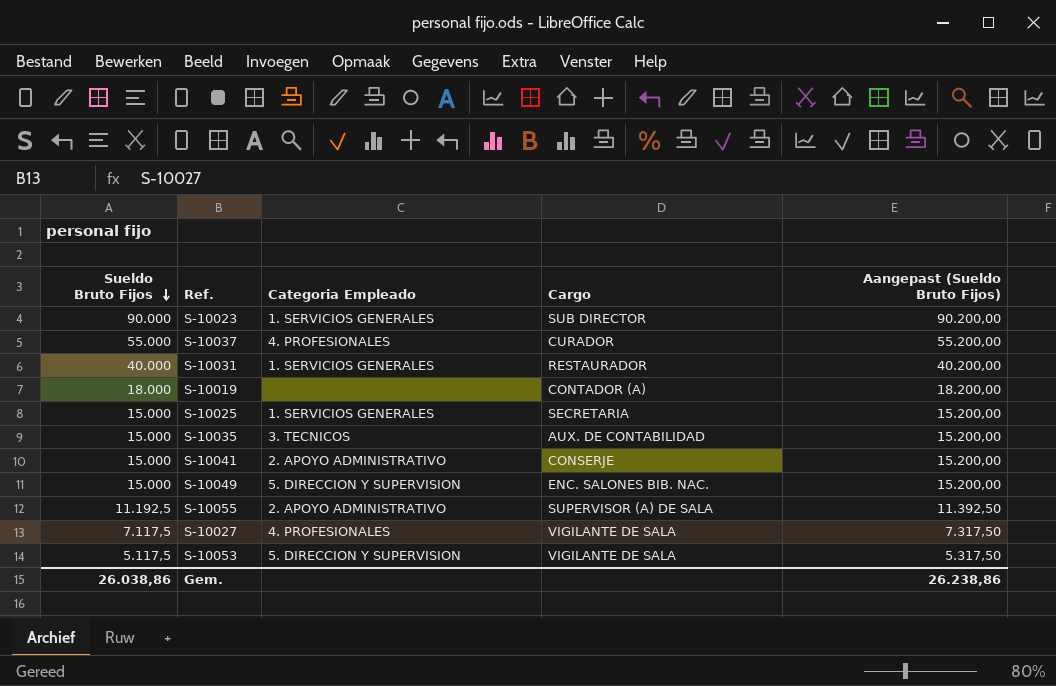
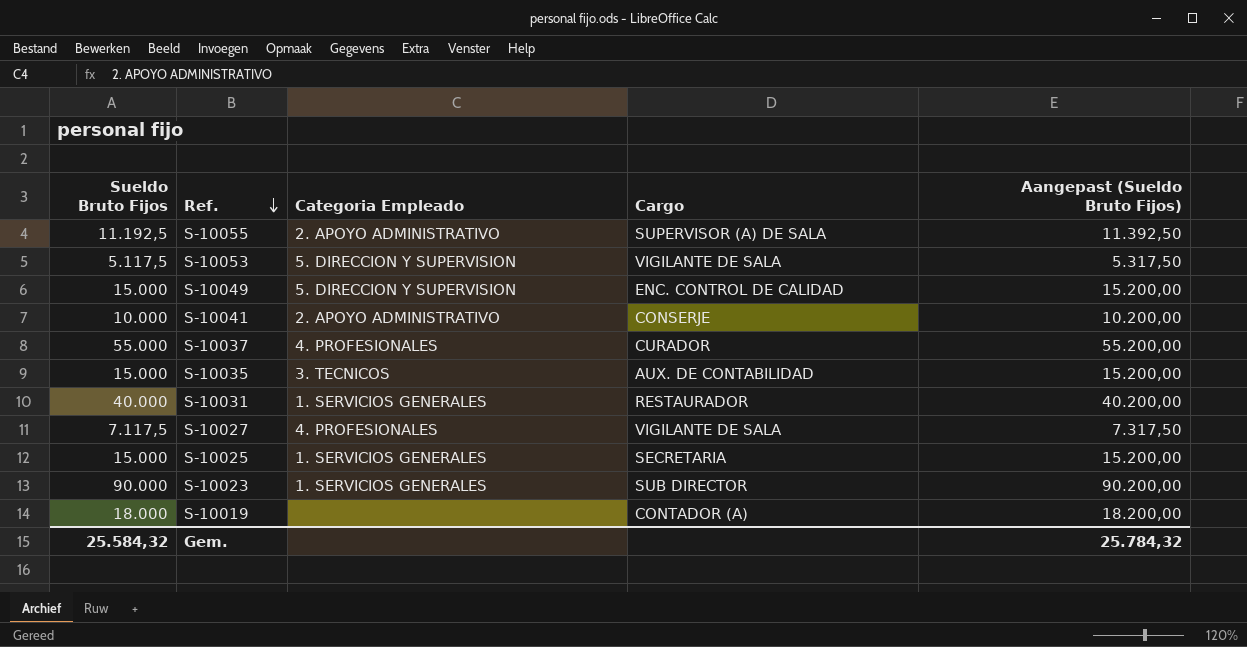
row order: Sueldo Bruto Fijos descending -> Ref. descending
S-10049 | Cargo: ENC. SALONES BIB. NAC. -> ENC. CONTROL DE CALIDAD
S-10041 | Sueldo Bruto Fijos: 15.000 -> 10.000
S-10041 | Aangepast (Sueldo Bruto Fijos): 15.200,00 -> 10.200,00
Gem. | Sueldo Bruto Fijos: 26.038,86 -> 25.584,32
Gem. | Aangepast (Sueldo Bruto Fijos): 26.238,86 -> 25.784,32

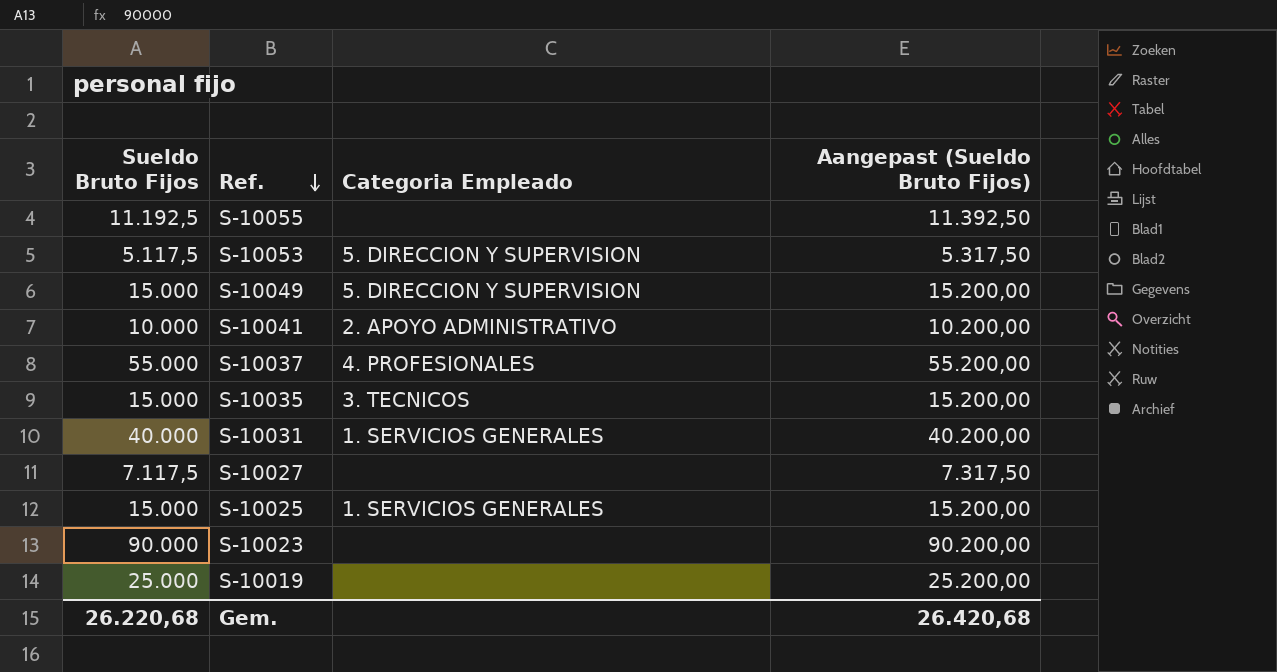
column Cargo | position: 4 -> none
S-10055 | Categoria Empleado: 2. APOYO ADMINISTRATIVO -> none
S-10027 | Categoria Empleado: 4. PROFESIONALES -> none
S-10023 | Categoria Empleado: 1. SERVICIOS GENERALES -> none
S-10019 | Sueldo Bruto Fijos: 18.000 -> 25.000
S-10019 | Aangepast (Sueldo Bruto Fijos): 18.200,00 -> 25.200,00
Gem. | Sueldo Bruto Fijos: 25.584,32 -> 26.220,68
Gem. | Aangepast (Sueldo Bruto Fijos): 25.784,32 -> 26.420,68

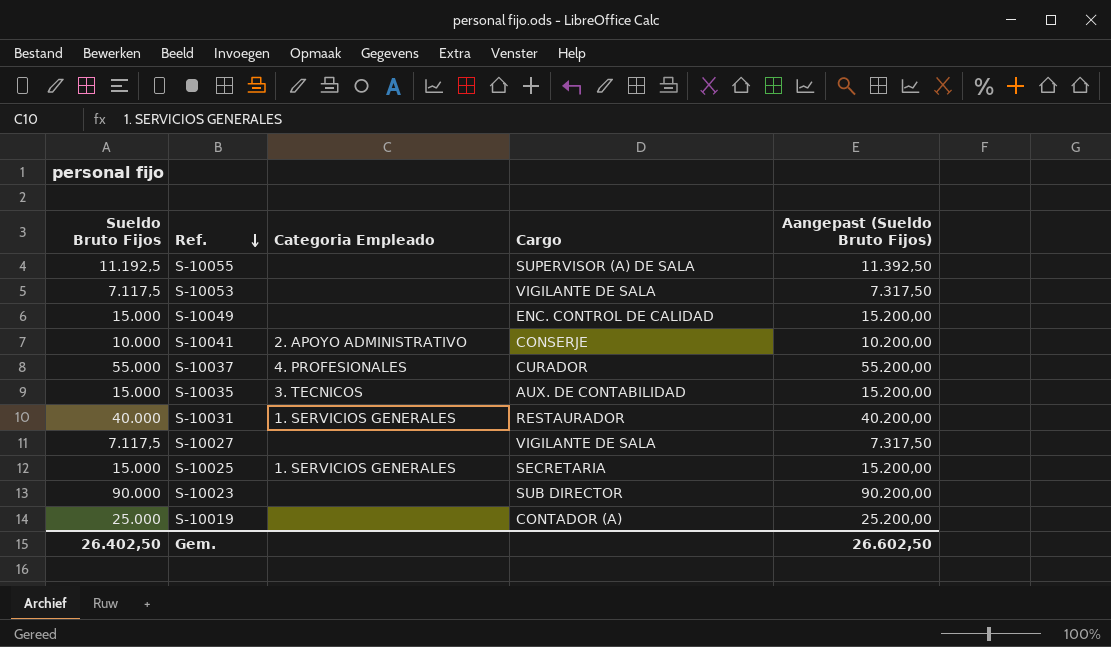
column Cargo | position: none -> 4
S-10053 | Sueldo Bruto Fijos: 5.117,5 -> 7.117,5
S-10053 | Categoria Empleado: 5. DIRECCION Y SUPERVISION -> none
S-10053 | Aangepast (Sueldo Bruto Fijos): 5.317,50 -> 7.317,50
S-10049 | Categoria Empleado: 5. DIRECCION Y SUPERVISION -> none
Gem. | Sueldo Bruto Fijos: 26.220,68 -> 26.402,50
Gem. | Aangepast (Sueldo Bruto Fijos): 26.420,68 -> 26.602,50

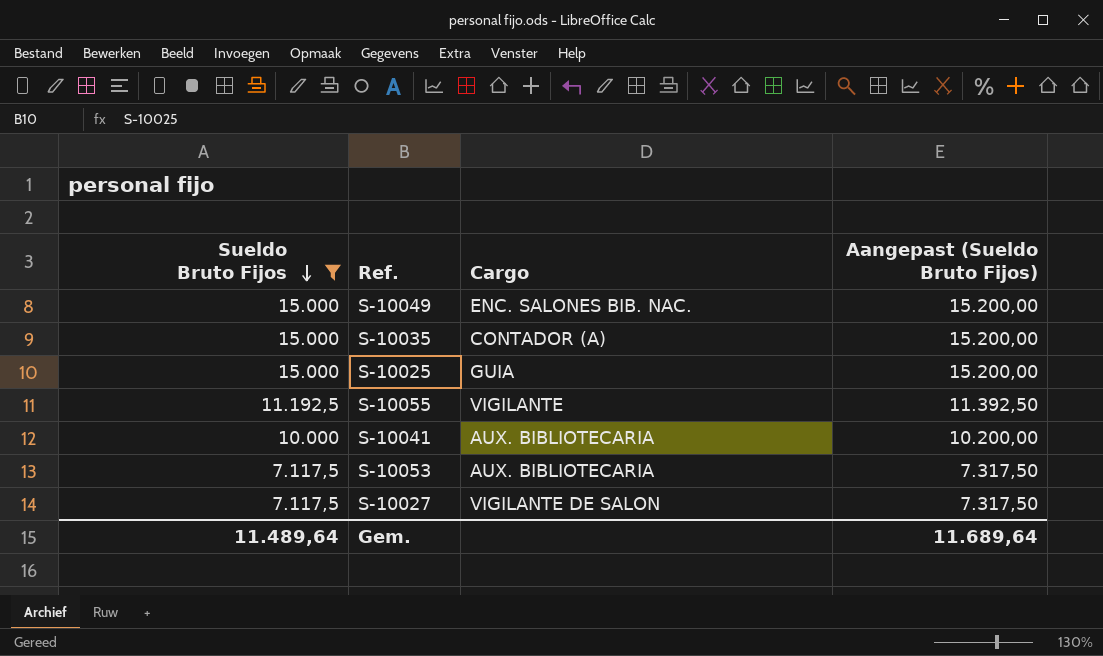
filter: none -> Sueldo Bruto Fijos <= 15.000
row order: Ref. descending -> Sueldo Bruto Fijos descending
column Categoria Empleado | position: 3 -> none
S-10049 | Cargo: ENC. CONTROL DE CALIDAD -> ENC. SALONES BIB. NAC.
S-10035 | Cargo: AUX. DE CONTABILIDAD -> CONTADOR (A)
S-10025 | Cargo: SECRETARIA -> GUIA
S-10055 | Cargo: SUPERVISOR (A) DE SALA -> VIGILANTE
S-10041 | Cargo: CONSERJE -> AUX. BIBLIOTECARIA
S-10053 | Cargo: VIGILANTE DE SALA -> AUX. BIBLIOTECARIA
S-10027 | Cargo: VIGILANTE DE SALA -> VIGILANTE DE SALON
Gem. | Sueldo Bruto Fijos: 26.402,50 -> 11.489,64
Gem. | Aangepast (Sueldo Bruto Fijos): 26.602,50 -> 11.689,64

